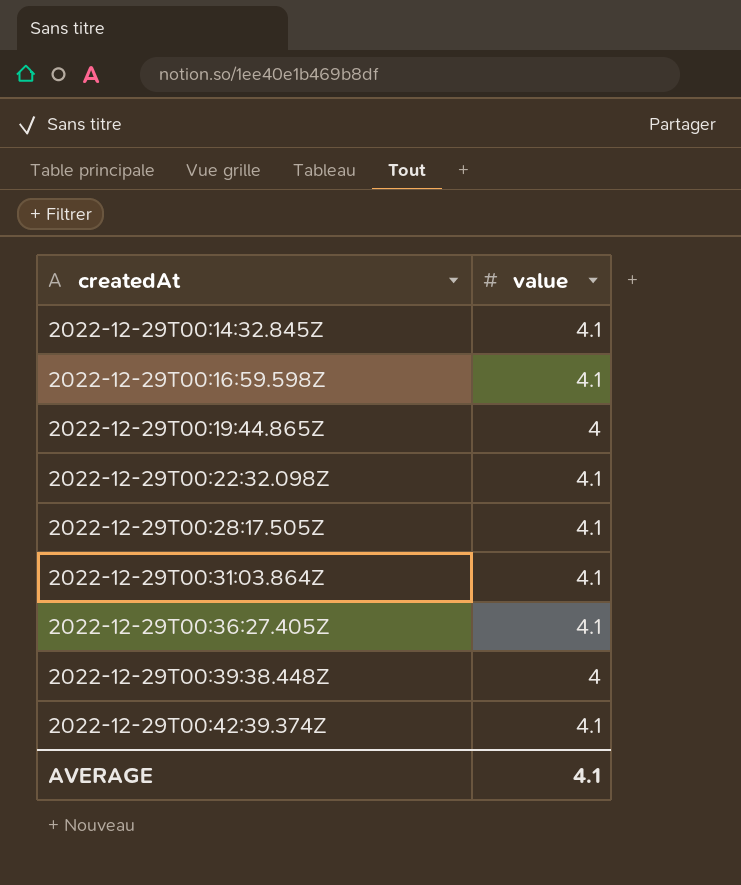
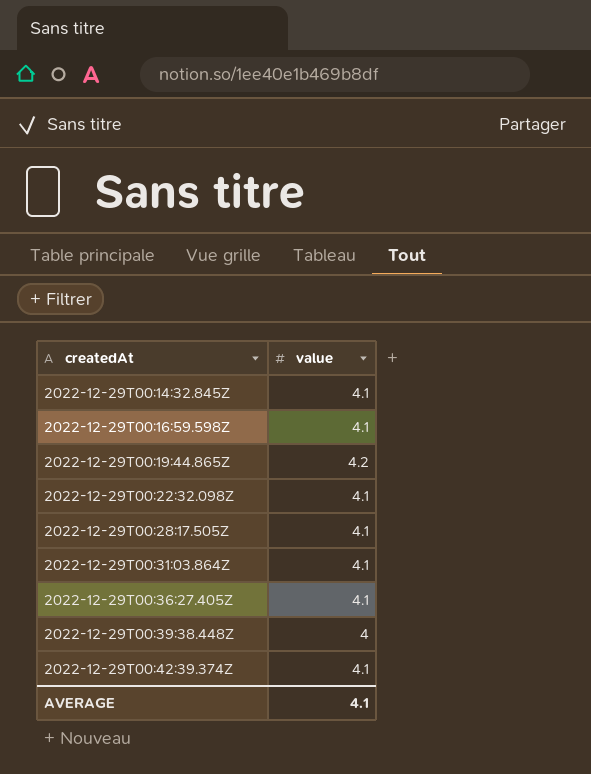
2022-12-29T00:19:44.865Z | value: 4 -> 4.2

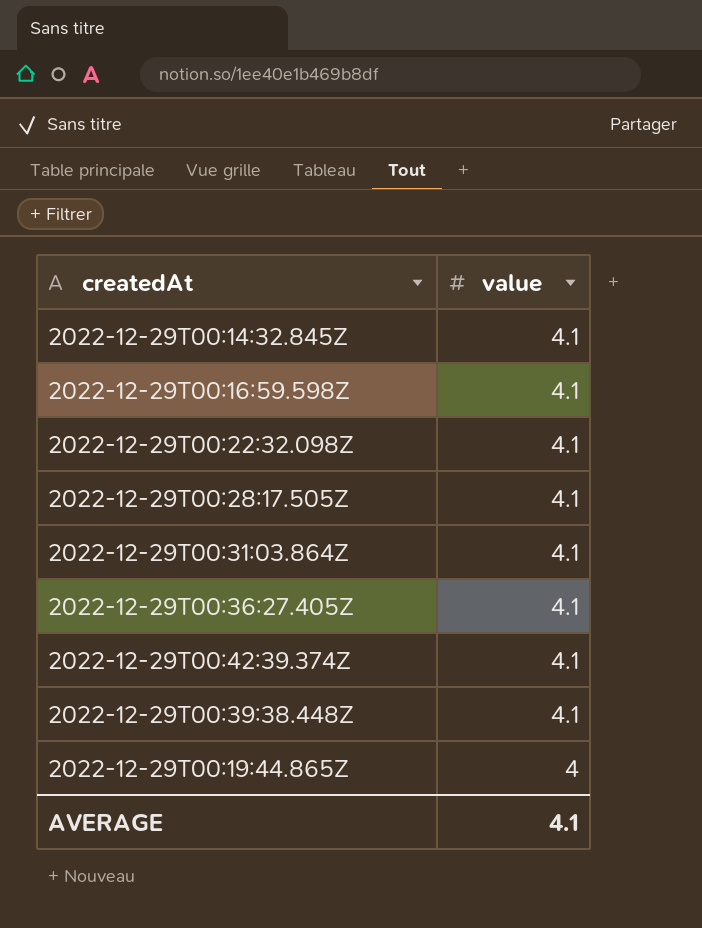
row order: createdAt ascending -> value descending
2022-12-29T00:39:38.448Z | value: 4 -> 4.1
2022-12-29T00:19:44.865Z | value: 4.2 -> 4

